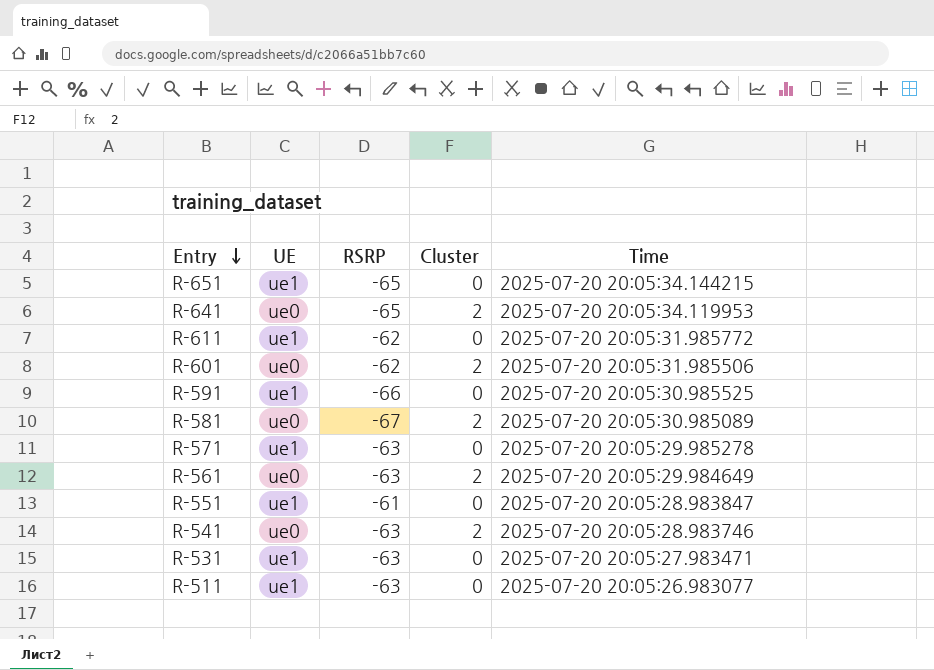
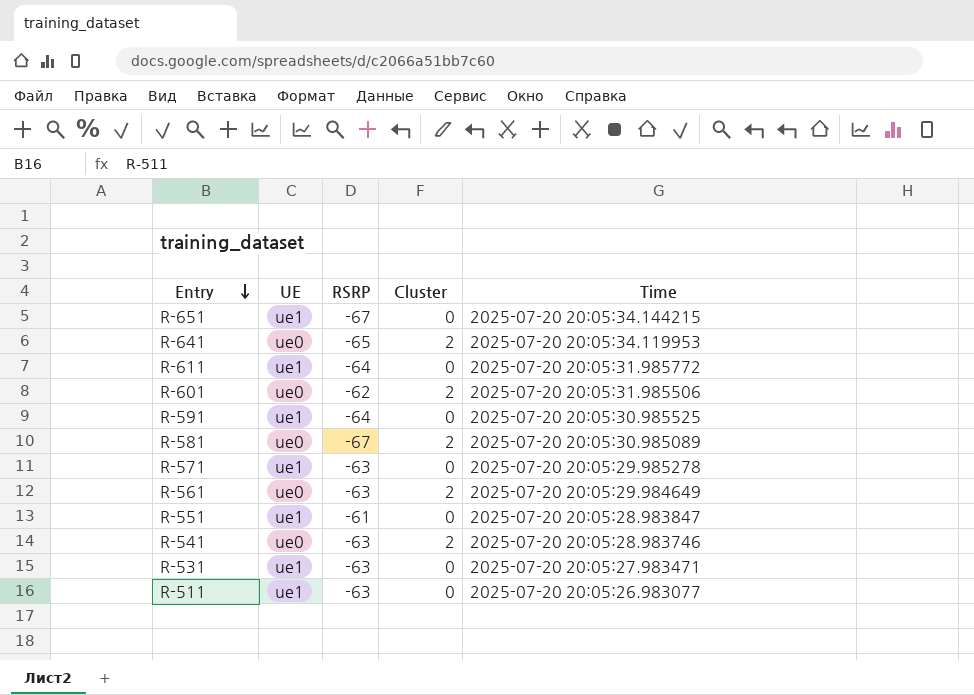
R-651 | RSRP: -65 -> -67
R-611 | RSRP: -62 -> -64
R-591 | RSRP: -66 -> -64

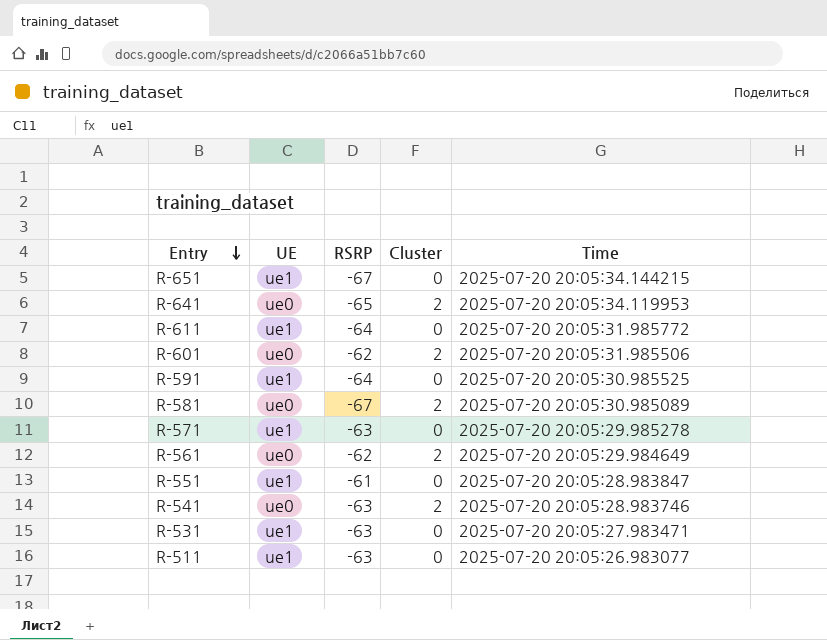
R-561 | RSRP: -63 -> -62

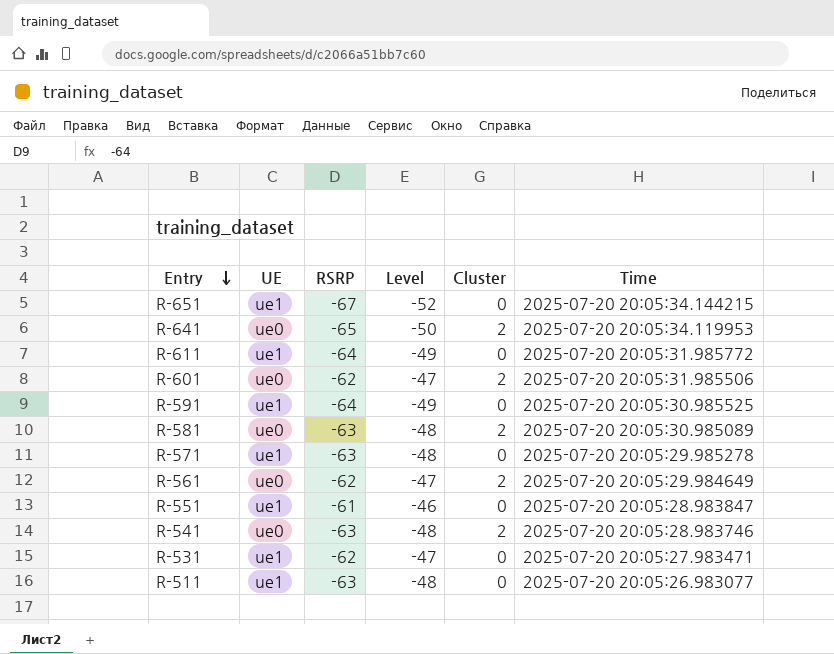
column Level | formula: none -> [RSRP] + 15
R-581 | RSRP: -67 -> -63
R-531 | RSRP: -63 -> -62

